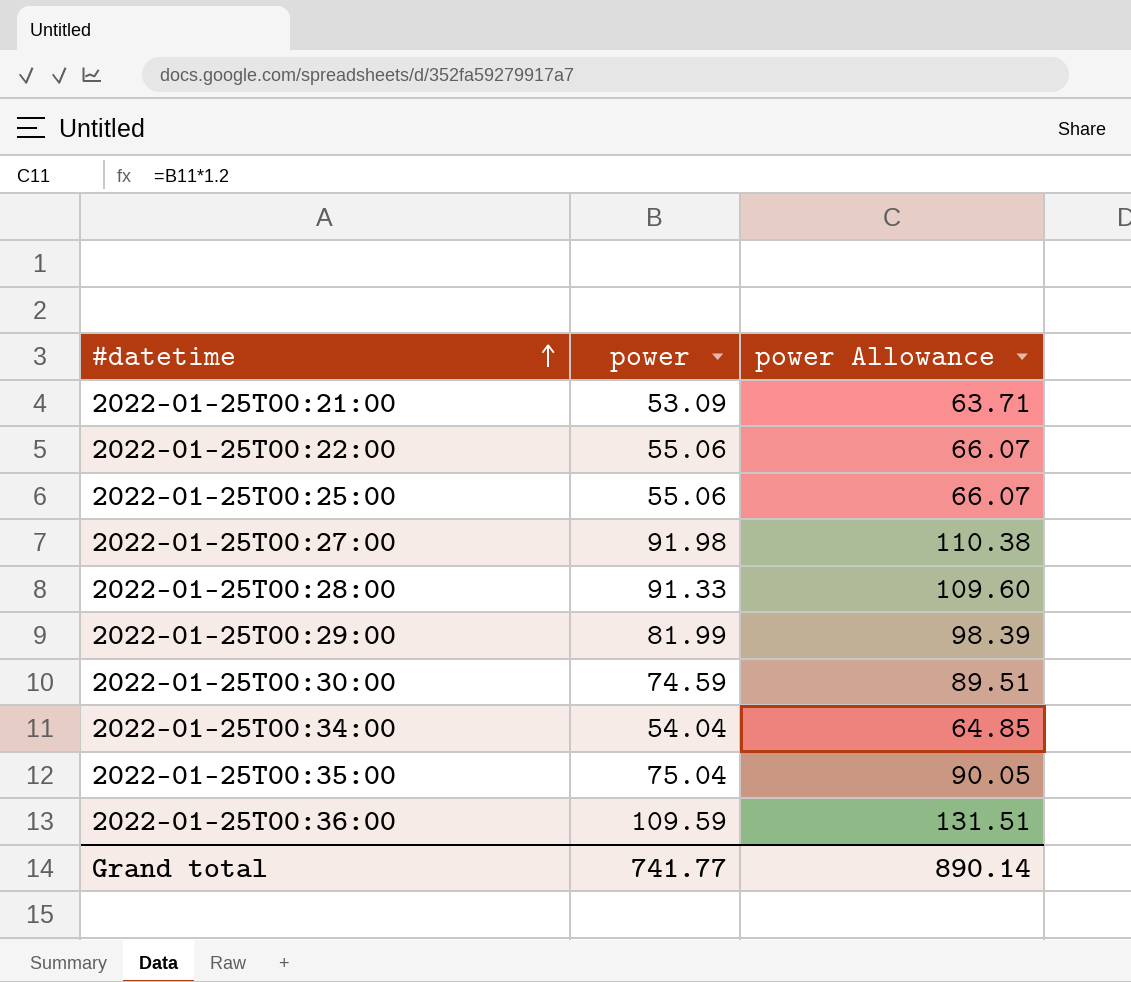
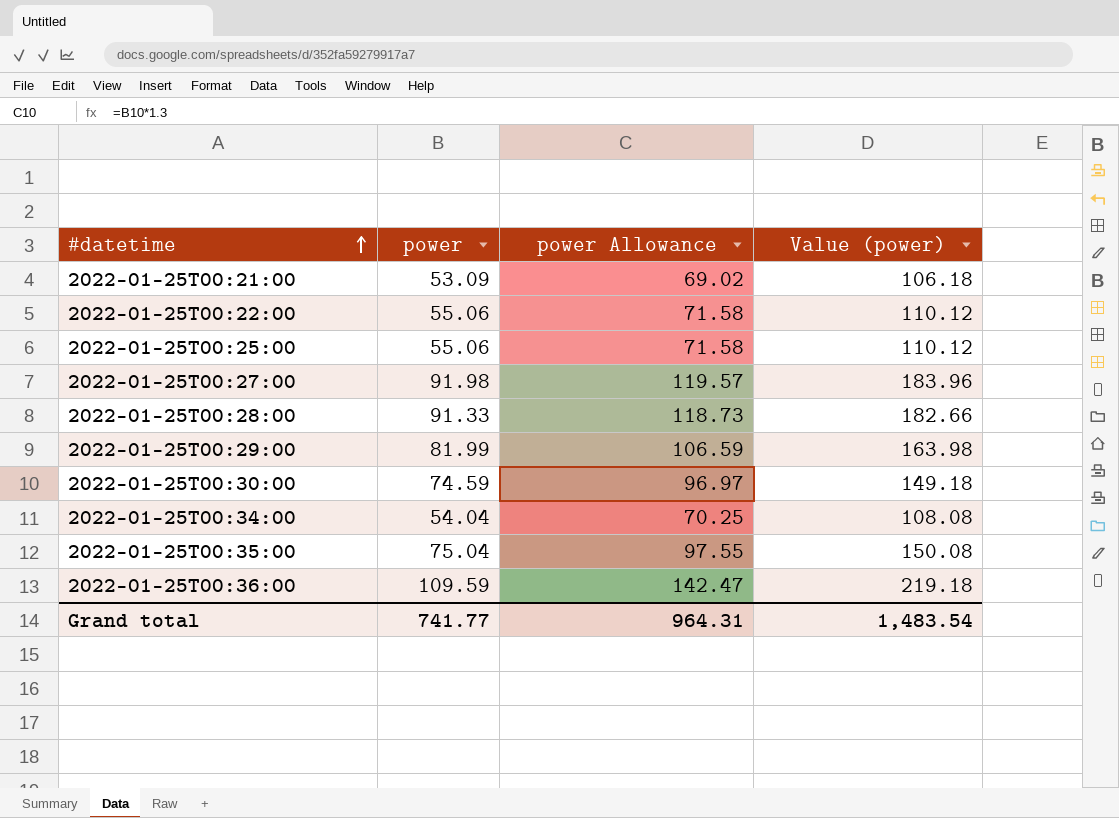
column power Allowance | formula: [power] * 1.2 -> [power] * 1.3
column Value (power) | formula: none -> [power] * 2
Grand total | power Allowance: 890.14 -> 964.31

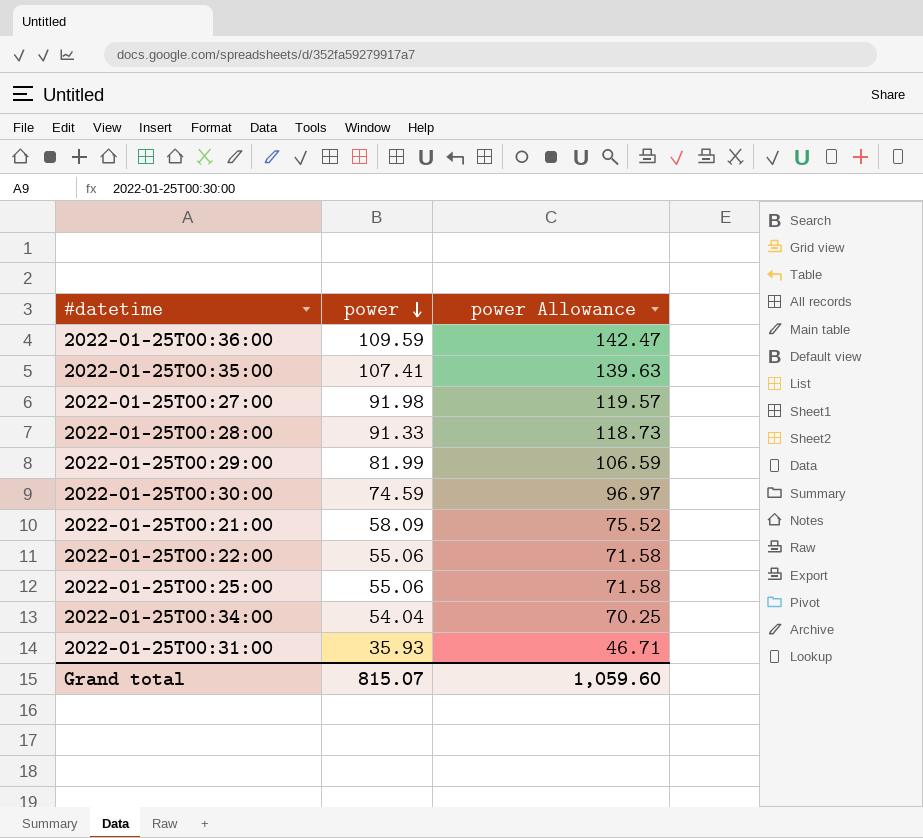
row order: #datetime ascending -> power descending
column Value (power) | formula: [power] * 2 -> none
2022-01-25T00:35:00 | power: 75.04 -> 107.41
2022-01-25T00:35:00 | power Allowance: 97.55 -> 139.63
2022-01-25T00:21:00 | power: 53.09 -> 58.09
2022-01-25T00:21:00 | power Allowance: 69.02 -> 75.52
row 2022-01-25T00:31:00: none -> 35.93 | 46.71
Grand total | power: 741.77 -> 815.07
Grand total | power Allowance: 964.31 -> 1,059.60

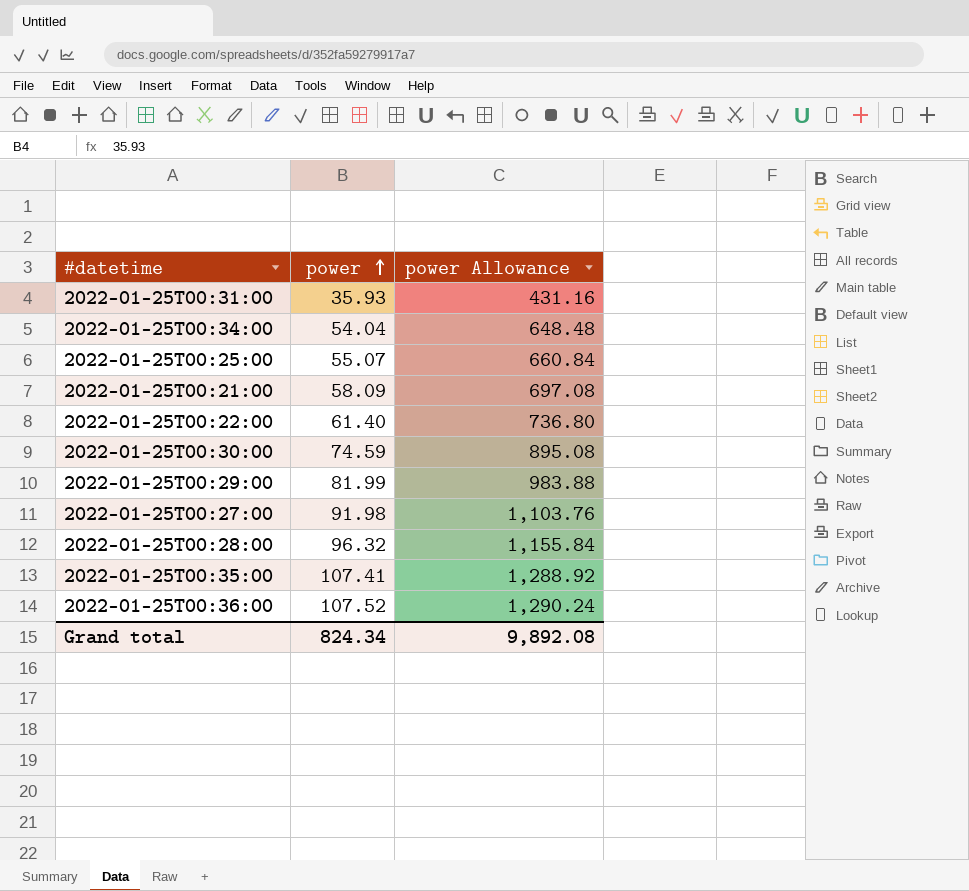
row order: power descending -> power ascending
column power Allowance | formula: [power] * 1.3 -> [power] * 12
2022-01-25T00:25:00 | power: 55.06 -> 55.07
2022-01-25T00:22:00 | power: 55.06 -> 61.40
2022-01-25T00:28:00 | power: 91.33 -> 96.32
2022-01-25T00:36:00 | power: 109.59 -> 107.52
Grand total | power: 815.07 -> 824.34
Grand total | power Allowance: 1,059.60 -> 9,892.08

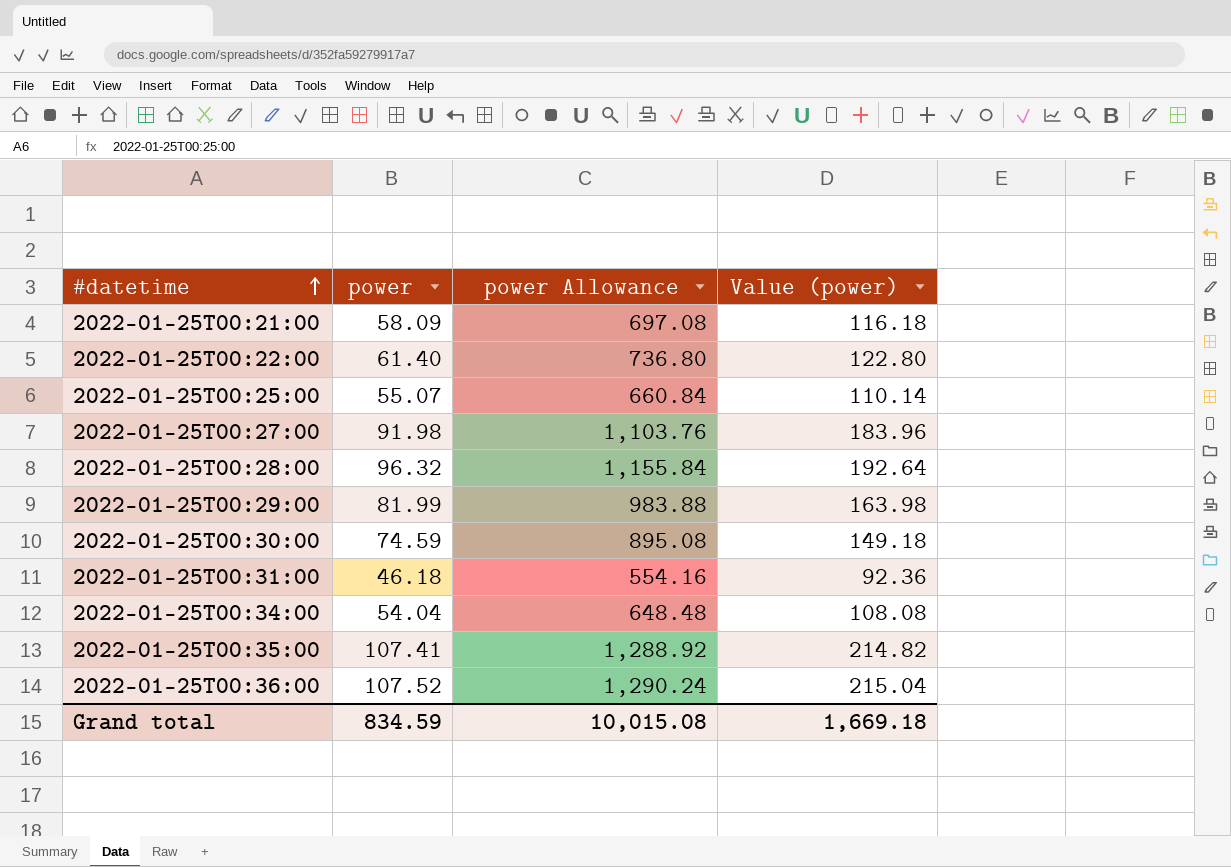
row order: power ascending -> #datetime ascending
column Value (power) | formula: none -> [power] * 2
2022-01-25T00:31:00 | power: 35.93 -> 46.18
2022-01-25T00:31:00 | power Allowance: 431.16 -> 554.16
Grand total | power: 824.34 -> 834.59
Grand total | power Allowance: 9,892.08 -> 10,015.08

